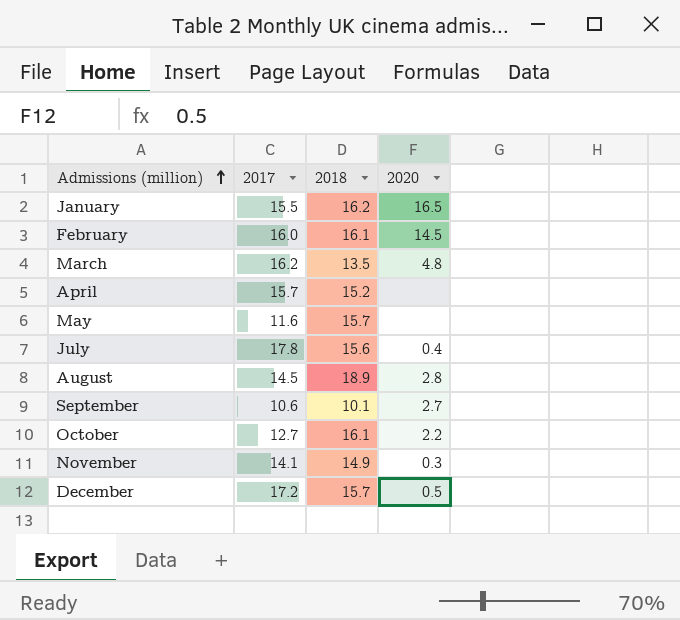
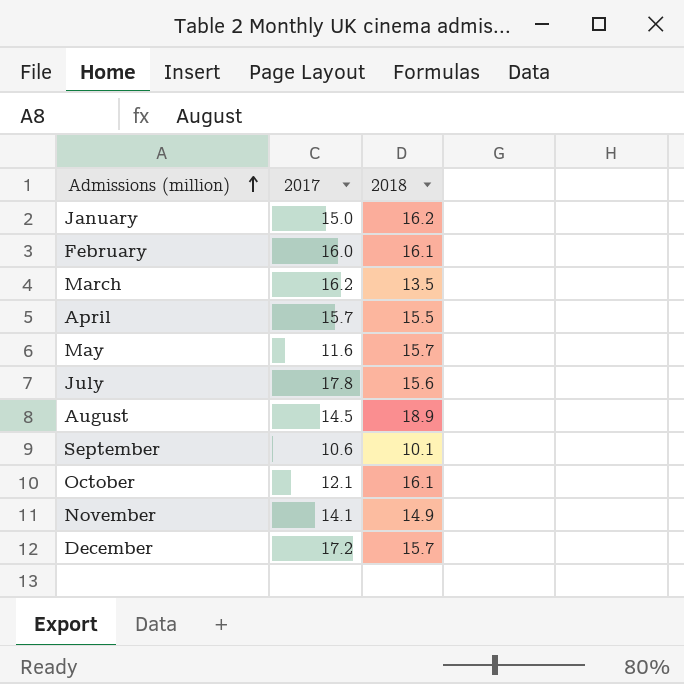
column 2020 | position: 4 -> none
January | 2017: 15.5 -> 15.0
April | 2018: 15.2 -> 15.5
October | 2017: 12.7 -> 12.1

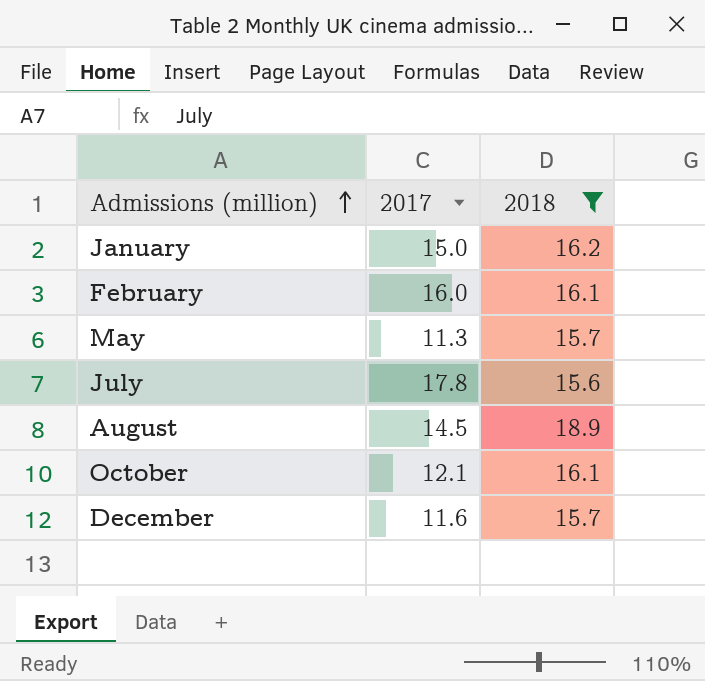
filter: none -> 2018 >= 15.6
May | 2017: 11.6 -> 11.3
December | 2017: 17.2 -> 11.6

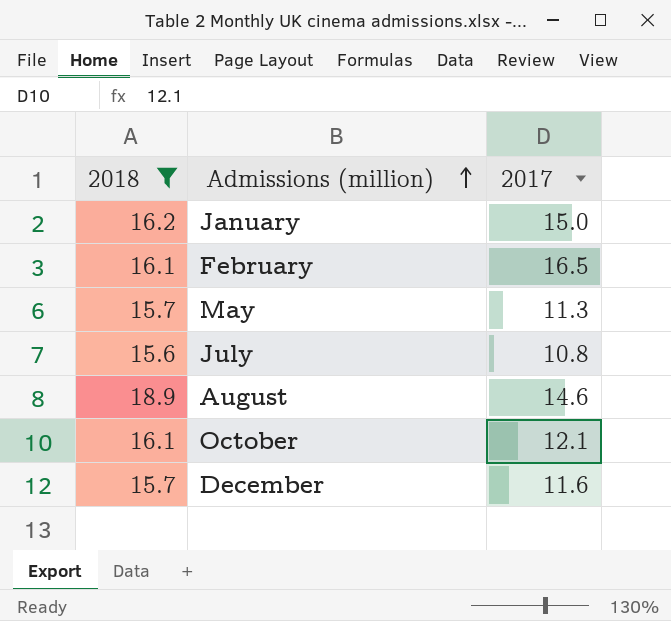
column 2018 | position: 3 -> 1
February | 2017: 16.0 -> 16.5
July | 2017: 17.8 -> 10.8
August | 2017: 14.5 -> 14.6

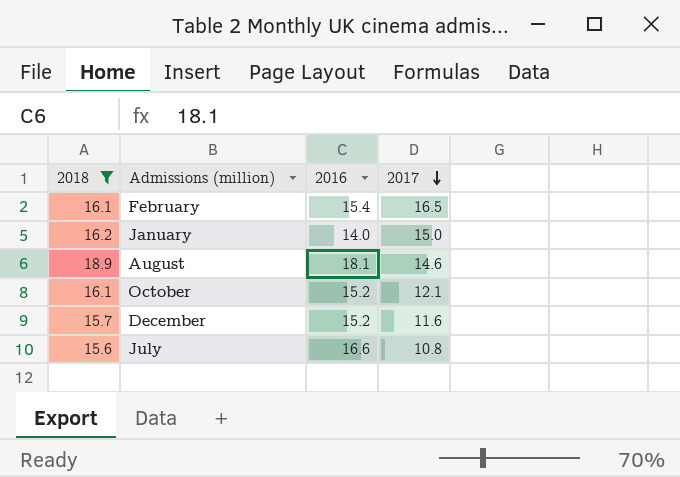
row order: Admissions (million) ascending -> 2017 descending
column 2016 | position: none -> 3
row May: 15.7 | 11.3 -> none

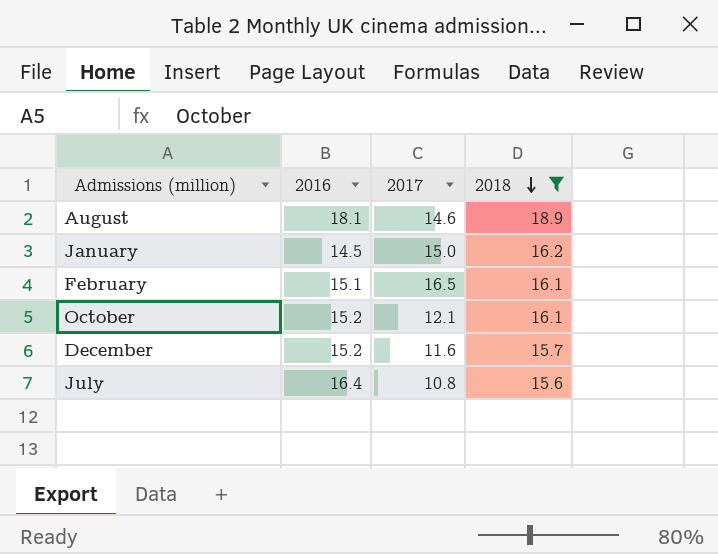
row order: 2017 descending -> 2018 descending
column 2018 | position: 1 -> 4
January | 2016: 14.0 -> 14.5
February | 2016: 15.4 -> 15.1
July | 2016: 16.6 -> 16.4

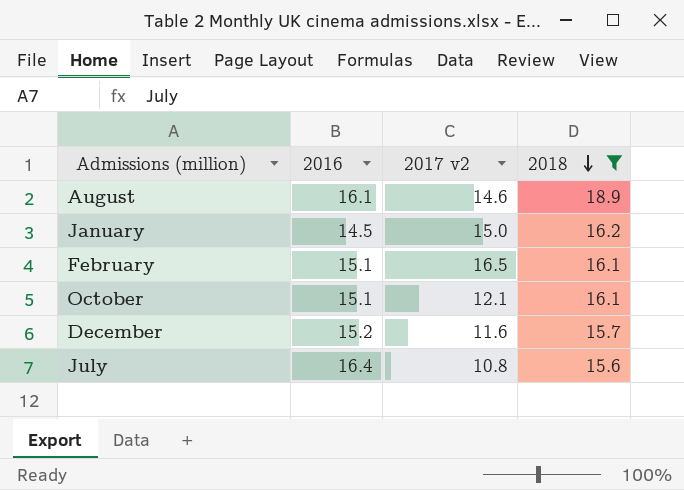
column name: 2017 -> 2017 v2
August | 2016: 18.1 -> 16.1
October | 2016: 15.2 -> 15.1

